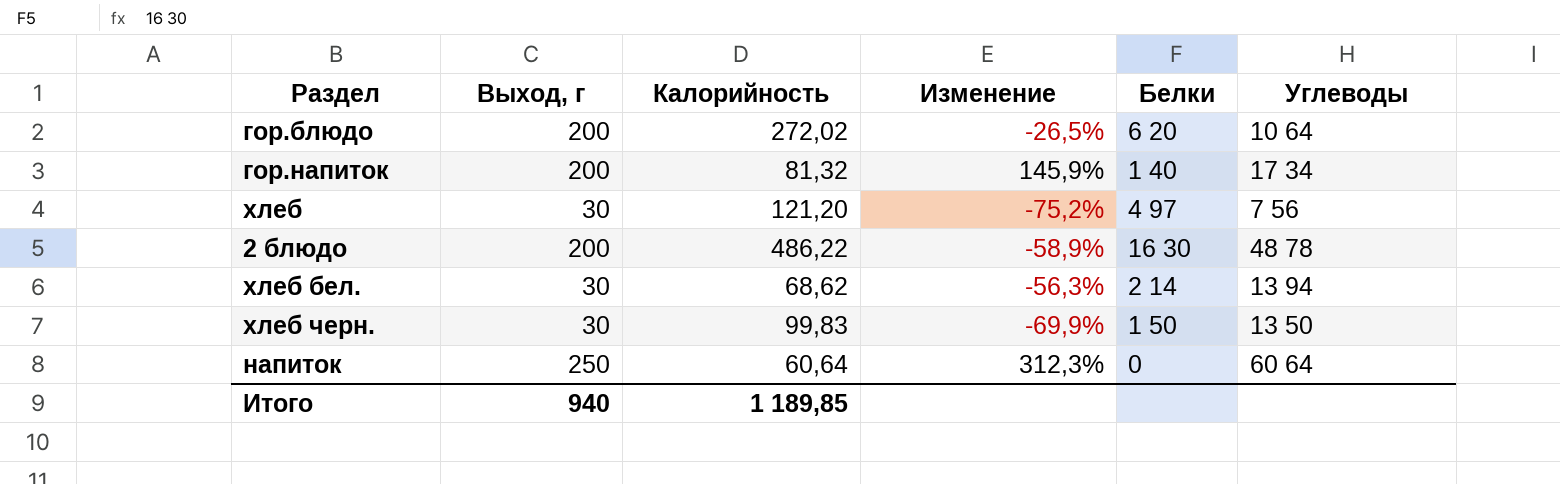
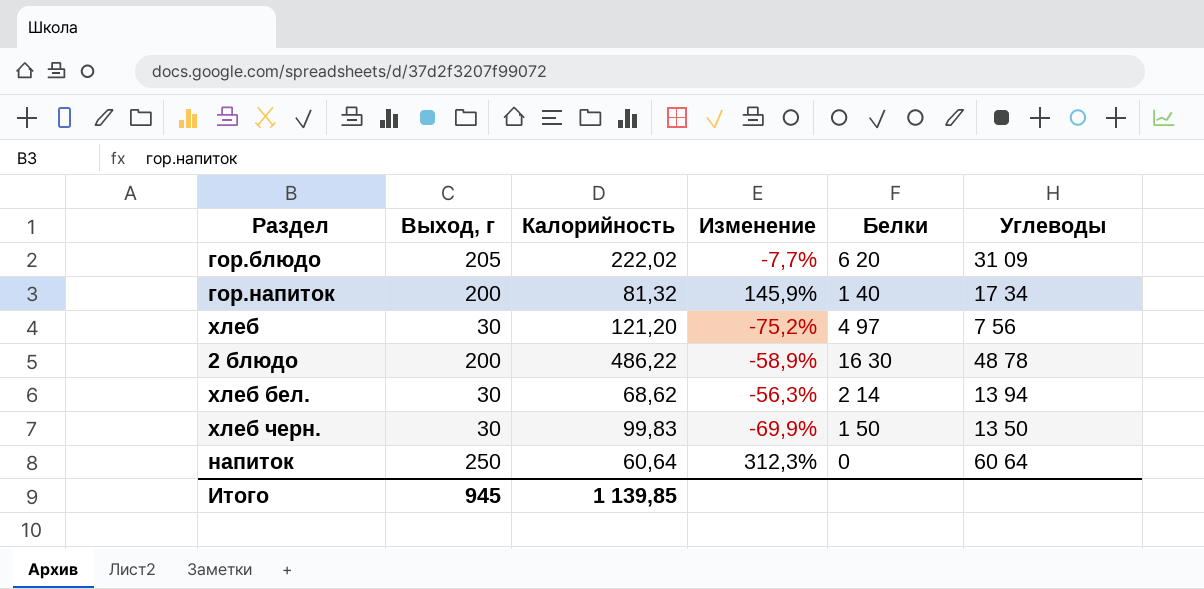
гор.блюдо | Выход, г: 200 -> 205
гор.блюдо | Калорийность: 272,02 -> 222,02
гор.блюдо | Изменение: -26,5% -> -7,7%
гор.блюдо | Углеводы: 10 64 -> 31 09
Итого | Выход, г: 940 -> 945
Итого | Калорийность: 1 189,85 -> 1 139,85

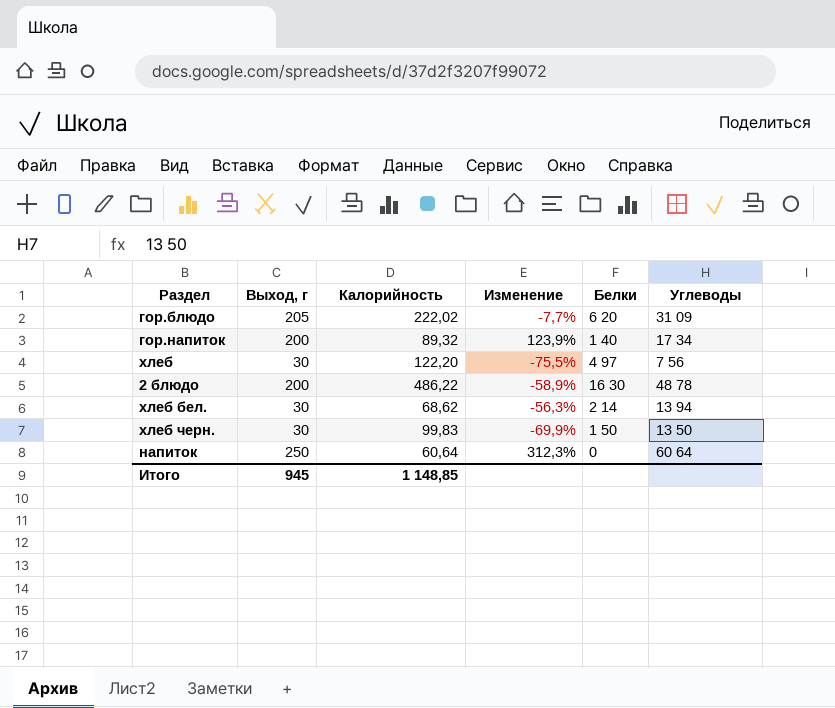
гор.напиток | Калорийность: 81,32 -> 89,32
гор.напиток | Изменение: 145,9% -> 123,9%
хлеб | Калорийность: 121,20 -> 122,20
хлеб | Изменение: -75,2% -> -75,5%
Итого | Калорийность: 1 139,85 -> 1 148,85

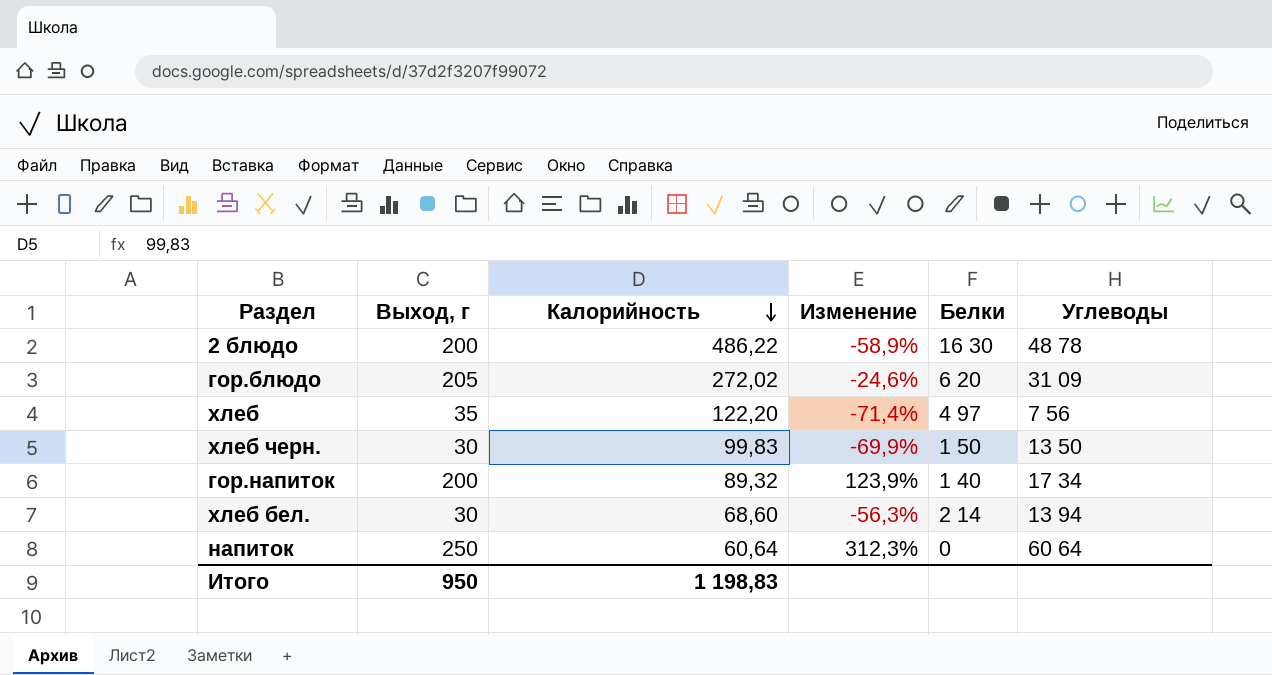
row order: none -> Калорийность descending
гор.блюдо | Калорийность: 222,02 -> 272,02
гор.блюдо | Изменение: -7,7% -> -24,6%
хлеб | Выход, г: 30 -> 35
хлеб | Изменение: -75,5% -> -71,4%
хлеб бел. | Калорийность: 68,62 -> 68,60
Итого | Выход, г: 945 -> 950
Итого | Калорийность: 1 148,85 -> 1 198,83

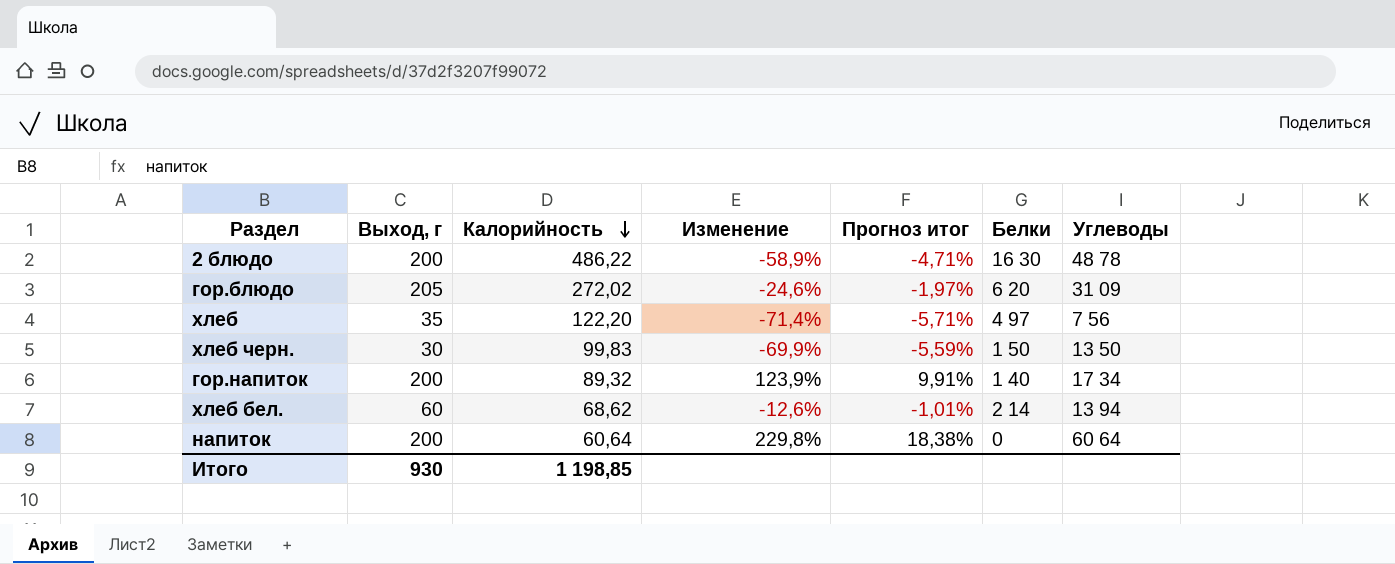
column Прогноз итог | formula: none -> [Изменение] * 0,08
хлеб бел. | Выход, г: 30 -> 60
хлеб бел. | Калорийность: 68,60 -> 68,62
хлеб бел. | Изменение: -56,3% -> -12,6%
напиток | Выход, г: 250 -> 200
напиток | Изменение: 312,3% -> 229,8%
Итого | Выход, г: 950 -> 930
Итого | Калорийность: 1 198,83 -> 1 198,85

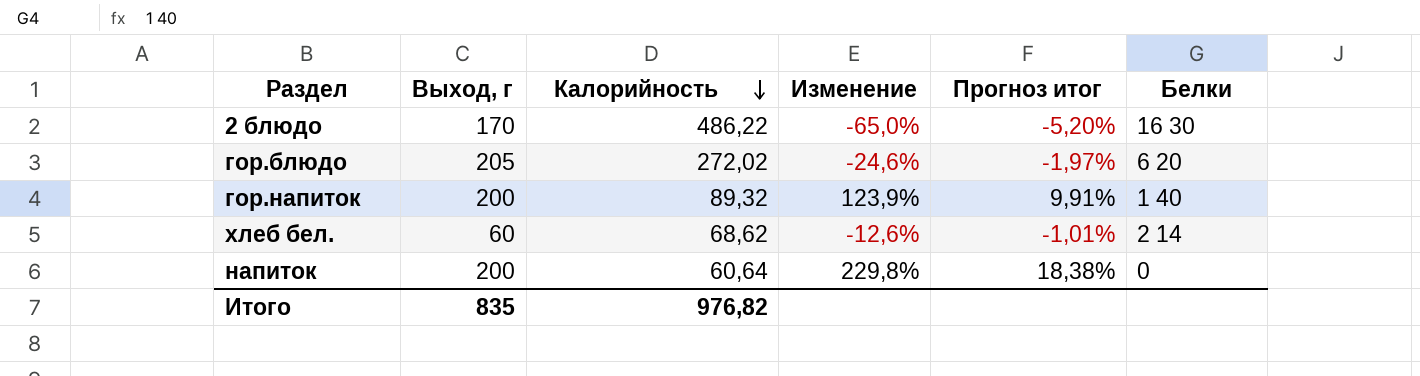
column Углеводы | position: 7 -> none
row хлеб: 35 | 122,20 | -71,4% | -5,71% | 4 97 | 7 56 -> none
row хлеб черн.: 30 | 99,83 | -69,9% | -5,59% | 1 50 | 13 50 -> none
2 блюдо | Выход, г: 200 -> 170
2 блюдо | Изменение: -58,9% -> -65,0%
2 блюдо | Прогноз итог: -4,71% -> -5,20%
Итого | Выход, г: 930 -> 835
Итого | Калорийность: 1 198,85 -> 976,82

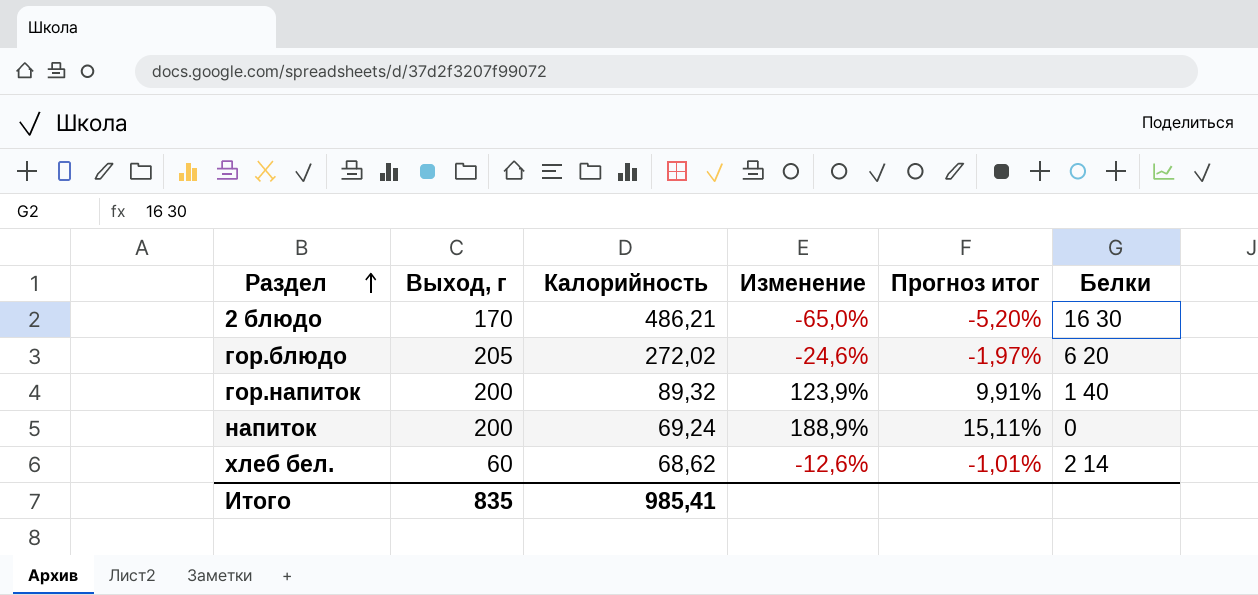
row order: Калорийность descending -> Раздел ascending
2 блюдо | Калорийность: 486,22 -> 486,21
напиток | Калорийность: 60,64 -> 69,24
напиток | Изменение: 229,8% -> 188,9%
напиток | Прогноз итог: 18,38% -> 15,11%
Итого | Калорийность: 976,82 -> 985,41

